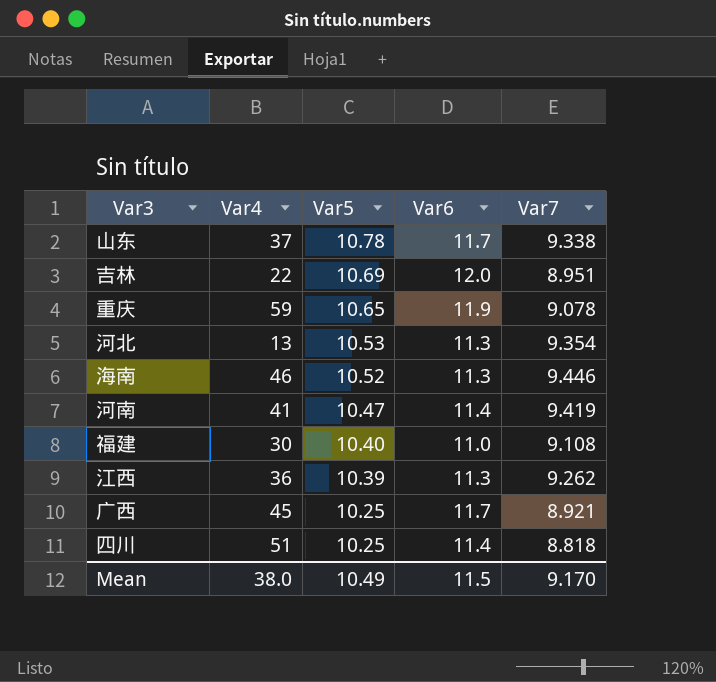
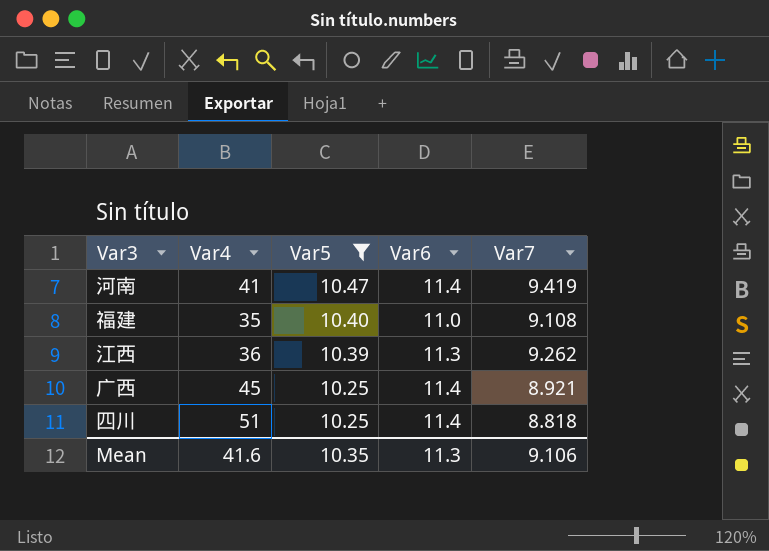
filter: none -> Var5 <= 10.47
福建 | Var4: 30 -> 35
广西 | Var6: 11.7 -> 11.4
Mean | Var4: 38.0 -> 41.6
Mean | Var5: 10.49 -> 10.35
Mean | Var6: 11.5 -> 11.3
Mean | Var7: 9.170 -> 9.106

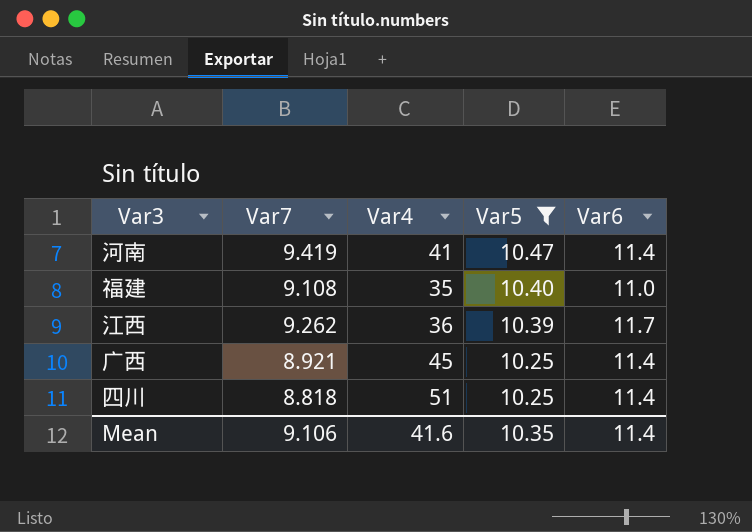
column Var7 | position: 5 -> 2
江西 | Var6: 11.3 -> 11.7
Mean | Var6: 11.3 -> 11.4

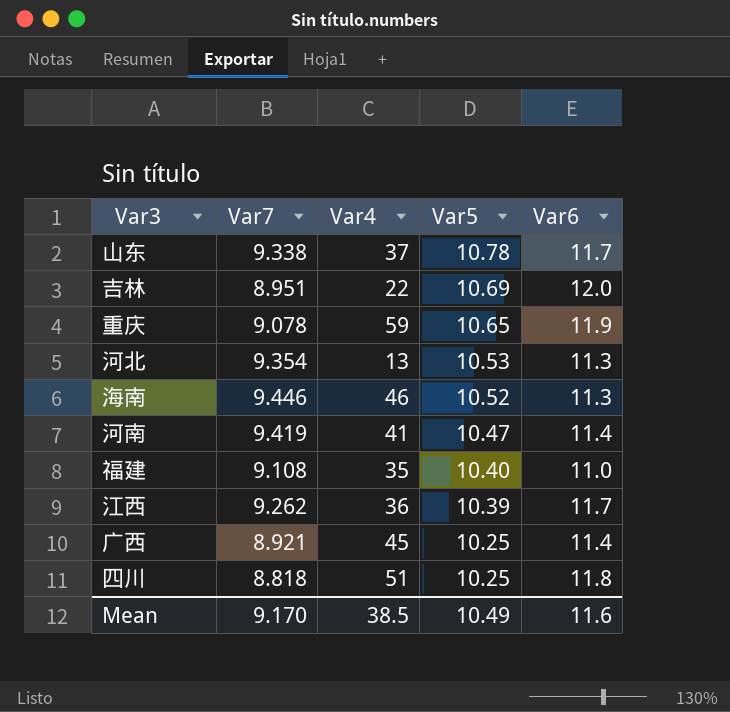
filter: Var5 <= 10.47 -> none
四川 | Var6: 11.4 -> 11.8
Mean | Var7: 9.106 -> 9.170
Mean | Var4: 41.6 -> 38.5
Mean | Var5: 10.35 -> 10.49
Mean | Var6: 11.4 -> 11.6

